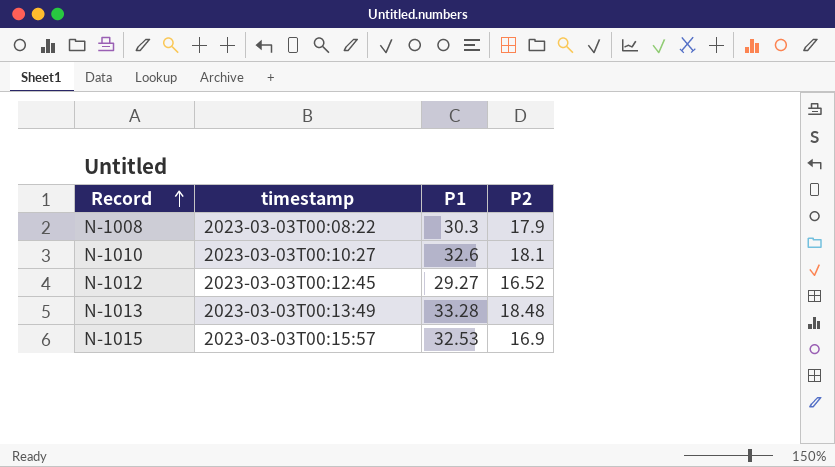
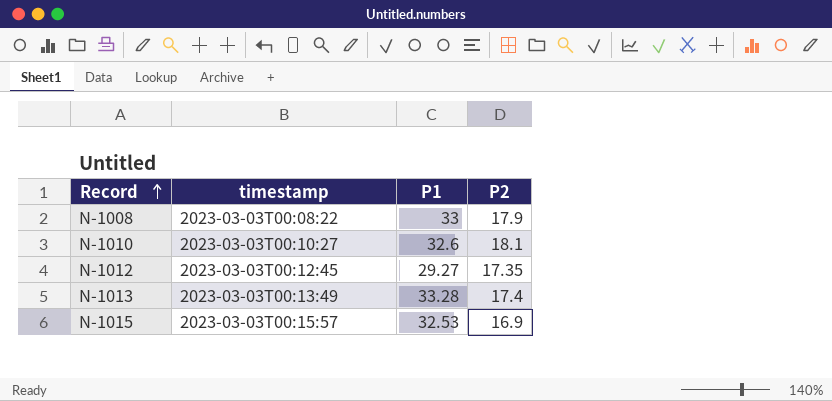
N-1008 | P1: 30.3 -> 33
N-1012 | P2: 16.52 -> 17.35
N-1013 | P2: 18.48 -> 17.4

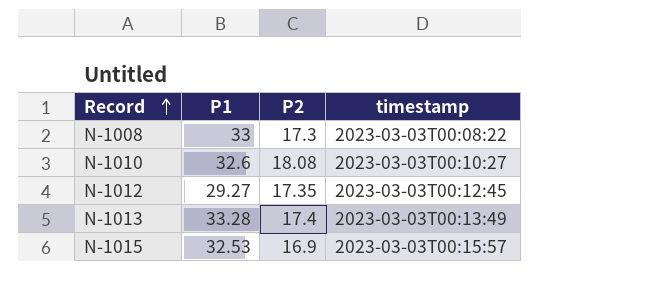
column timestamp | position: 2 -> 4
N-1008 | P2: 17.9 -> 17.3
N-1010 | P2: 18.1 -> 18.08

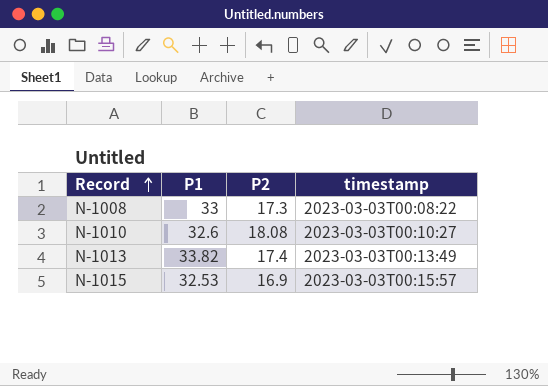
row N-1012: 29.27 | 17.35 | 2023-03-03T00:12:45 -> none
N-1013 | P1: 33.28 -> 33.82

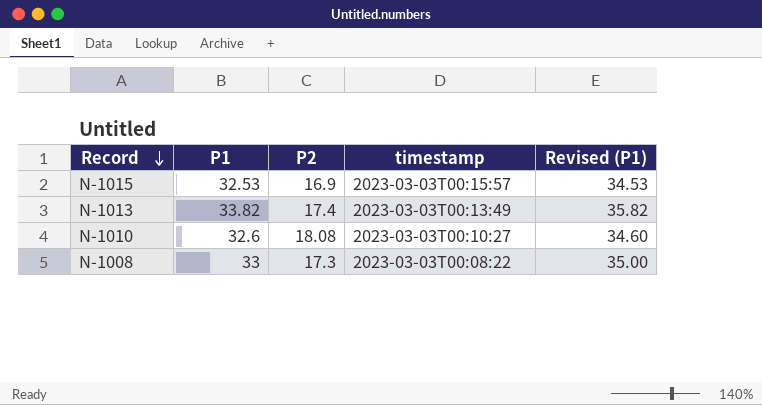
row order: Record ascending -> Record descending
column Revised (P1) | formula: none -> [P1] + 2

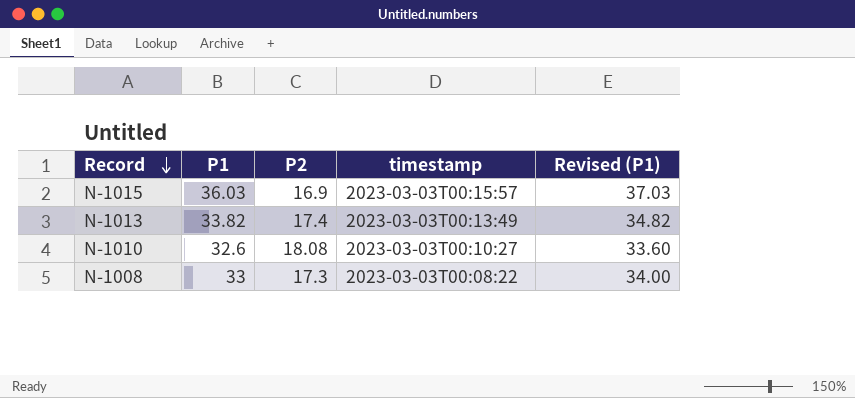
column Revised (P1) | formula: [P1] + 2 -> [P1] + 1
N-1015 | P1: 32.53 -> 36.03

